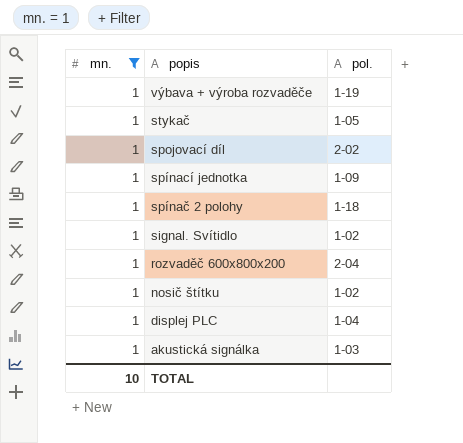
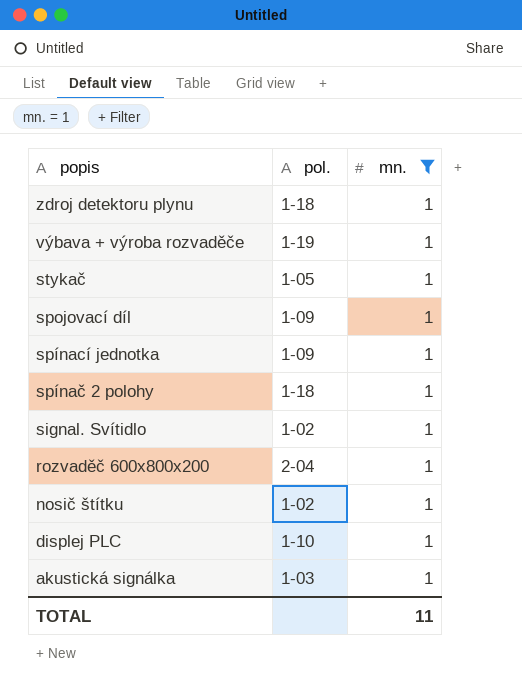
column mn. | position: 1 -> 3
row zdroj detektoru plynu: none -> 1-18 | 1
spojovací díl | pol.: 2-02 -> 1-09
displej PLC | pol.: 1-04 -> 1-10
TOTAL | mn.: 10 -> 11

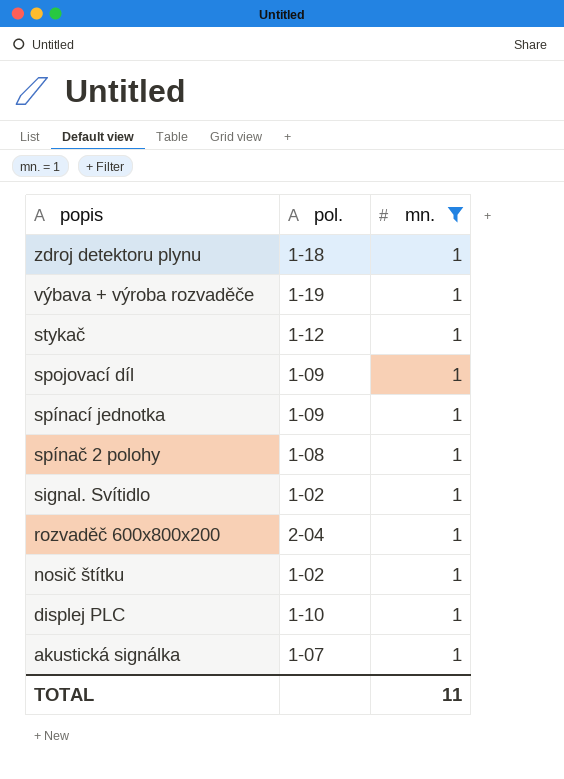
stykač | pol.: 1-05 -> 1-12
spínač 2 polohy | pol.: 1-18 -> 1-08
akustická signálka | pol.: 1-03 -> 1-07

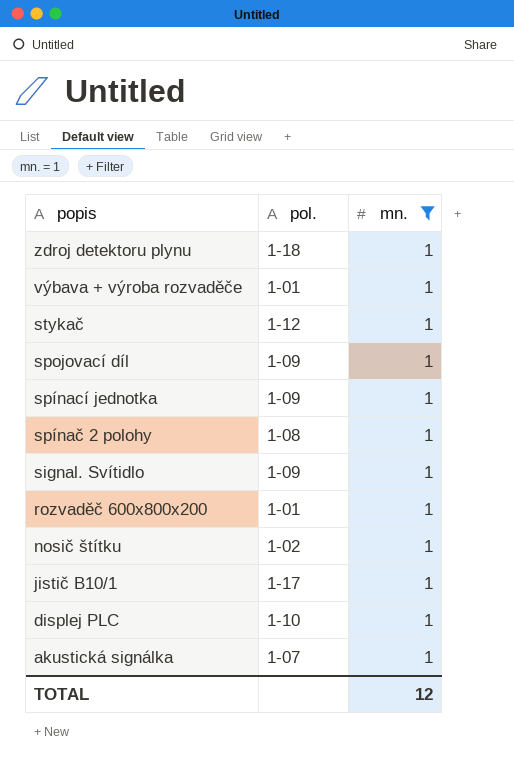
výbava + výroba rozvaděče | pol.: 1-19 -> 1-01
signal. Svítidlo | pol.: 1-02 -> 1-09
rozvaděč 600x800x200 | pol.: 2-04 -> 1-01
row jistič B10/1: none -> 1-17 | 1
TOTAL | mn.: 11 -> 12

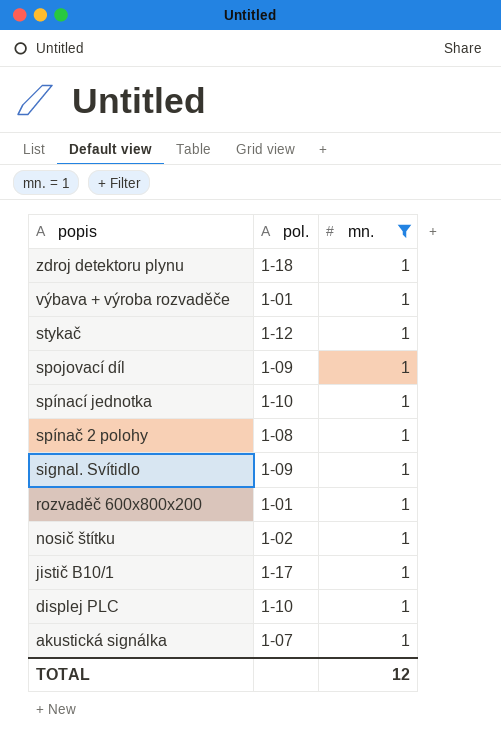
spínací jednotka | pol.: 1-09 -> 1-10

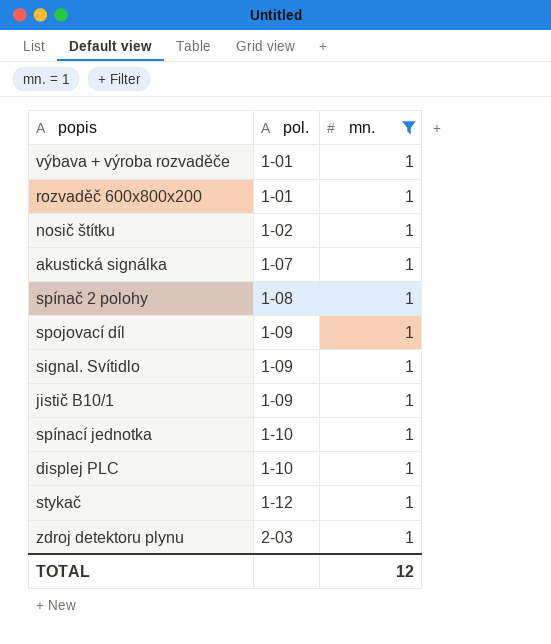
row order: popis descending -> pol. ascending
jistič B10/1 | pol.: 1-17 -> 1-09
zdroj detektoru plynu | pol.: 1-18 -> 2-03

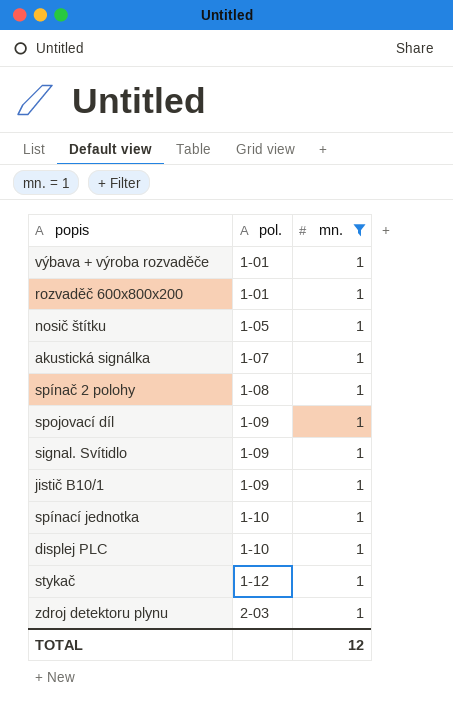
nosič štítku | pol.: 1-02 -> 1-05

